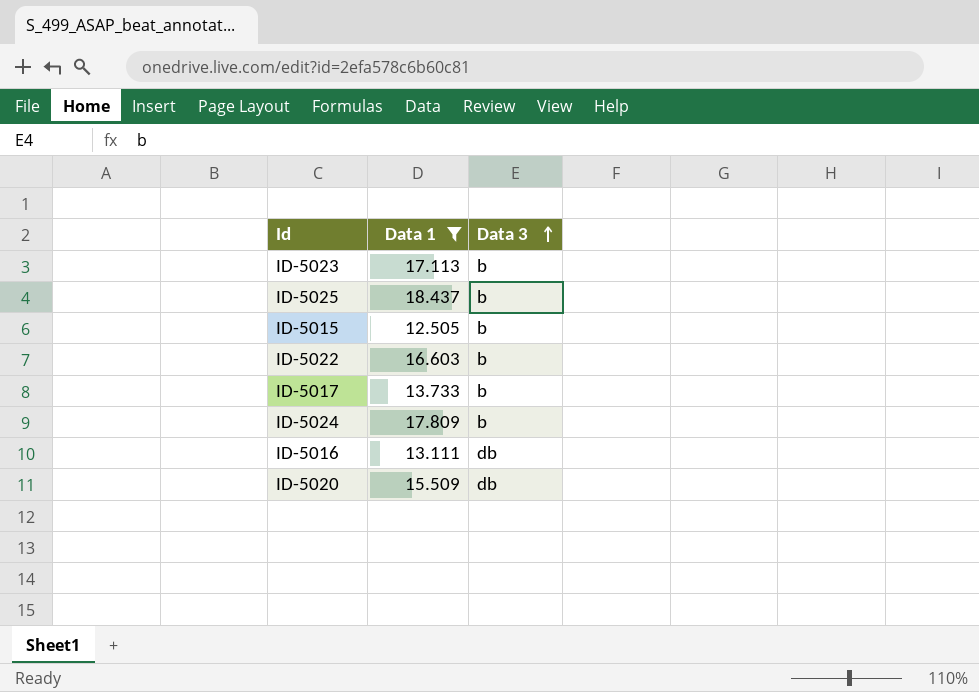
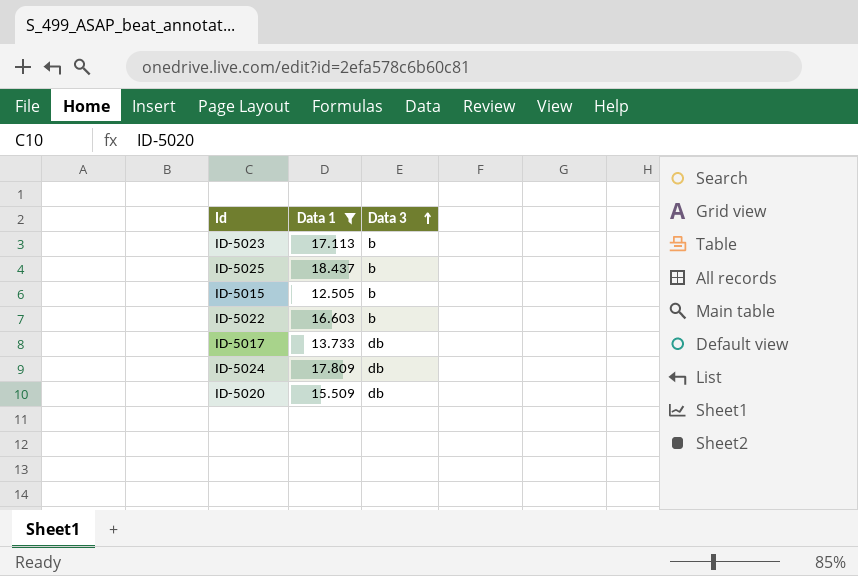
row ID-5016: 13.111 | db -> none
ID-5017 | Data 3: b -> db
ID-5024 | Data 3: b -> db

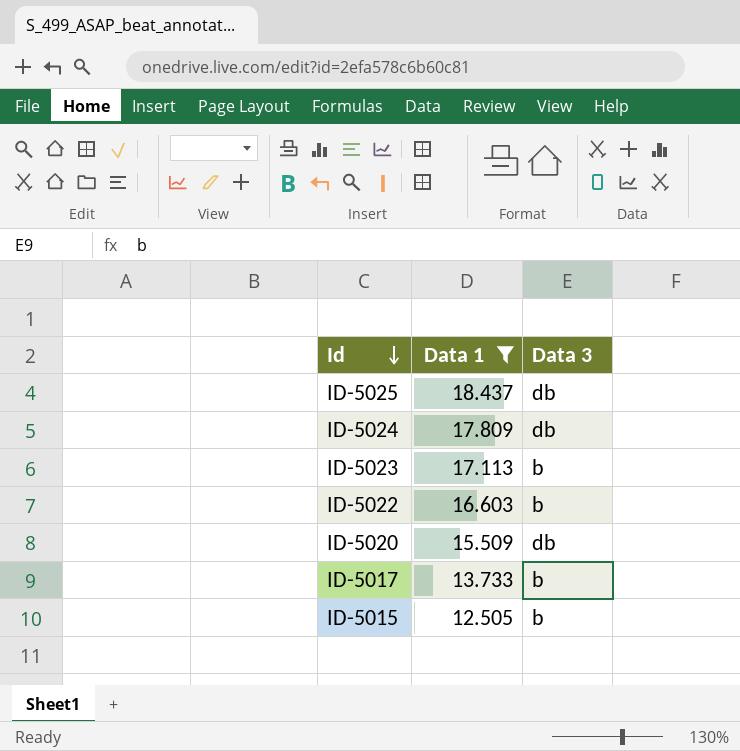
row order: Data 3 ascending -> Id descending
ID-5025 | Data 3: b -> db
ID-5017 | Data 3: db -> b

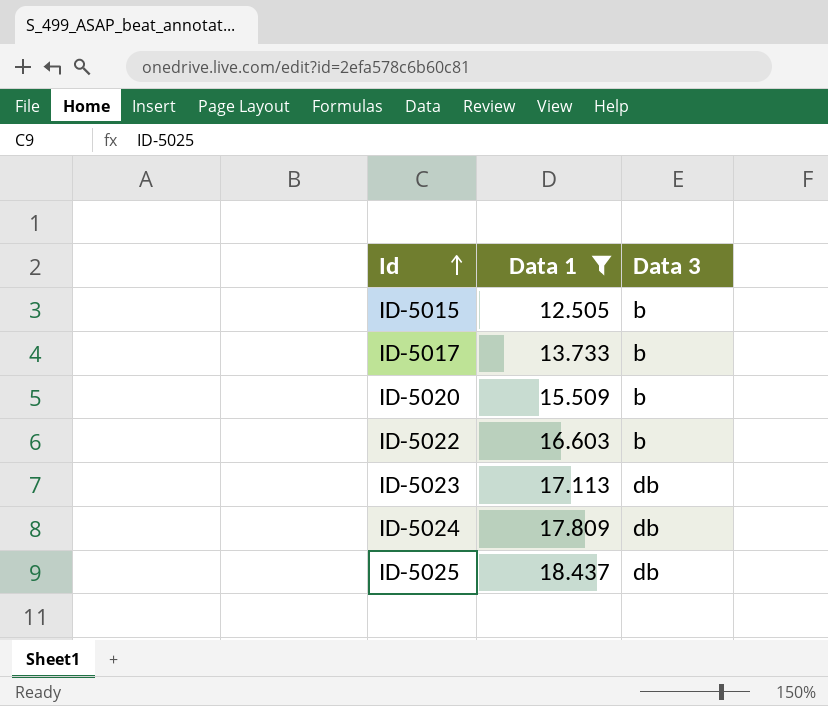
row order: Id descending -> Id ascending
ID-5020 | Data 3: db -> b
ID-5023 | Data 3: b -> db

